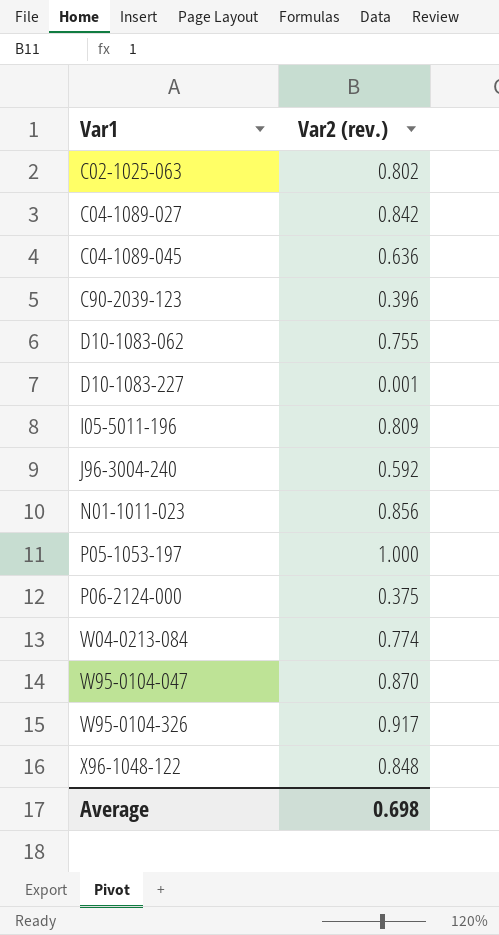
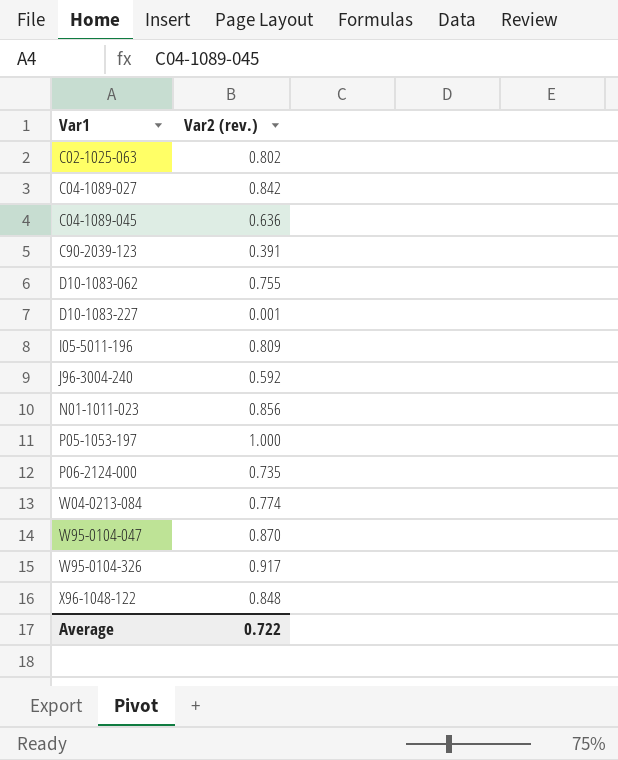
C90-2039-123 | Var2 (rev.): 0.396 -> 0.391
P06-2124-000 | Var2 (rev.): 0.375 -> 0.735
Average | Var2 (rev.): 0.698 -> 0.722

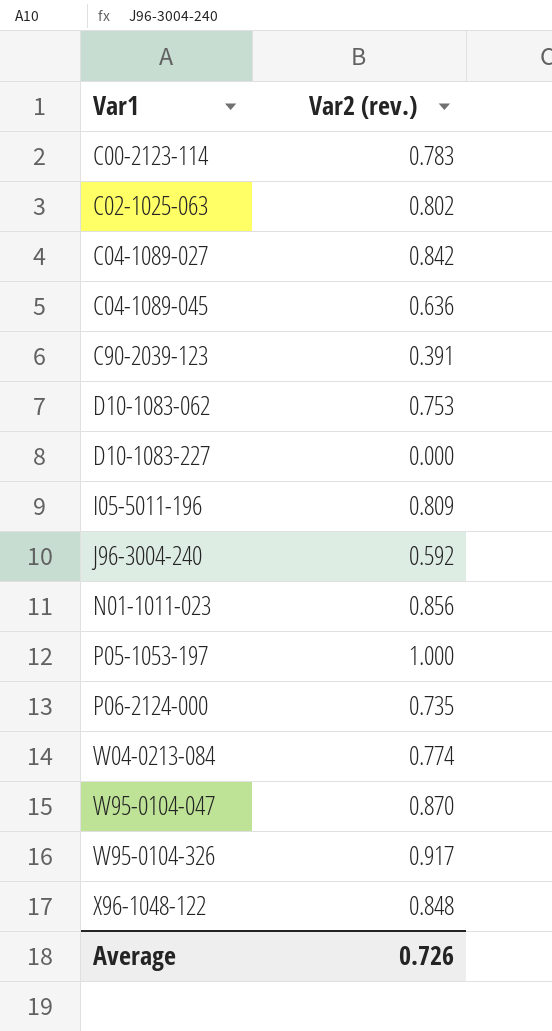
row C00-2123-114: none -> 0.783
D10-1083-062 | Var2 (rev.): 0.755 -> 0.753
D10-1083-227 | Var2 (rev.): 0.001 -> 0.000
Average | Var2 (rev.): 0.722 -> 0.726

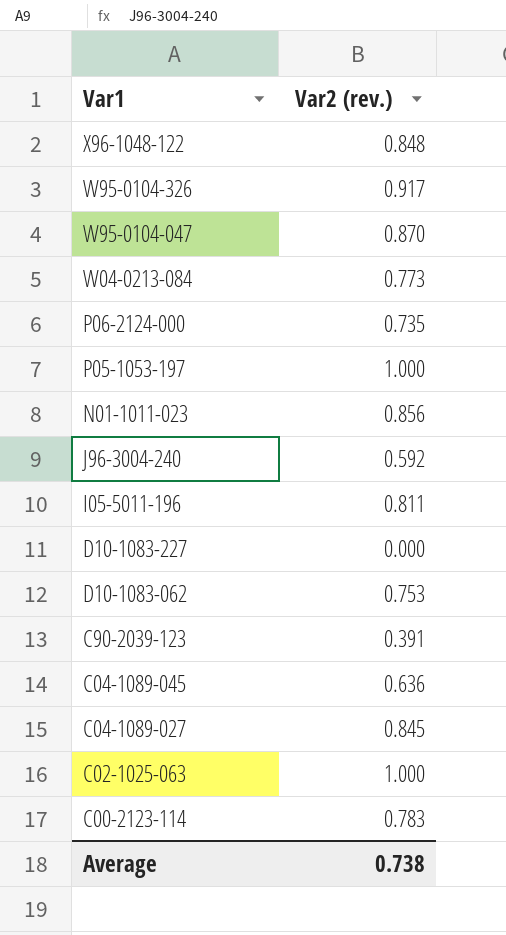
row order: Var1 ascending -> Var1 descending
W04-0213-084 | Var2 (rev.): 0.774 -> 0.773
I05-5011-196 | Var2 (rev.): 0.809 -> 0.811
C04-1089-027 | Var2 (rev.): 0.842 -> 0.845
C02-1025-063 | Var2 (rev.): 0.802 -> 1.000
Average | Var2 (rev.): 0.726 -> 0.738

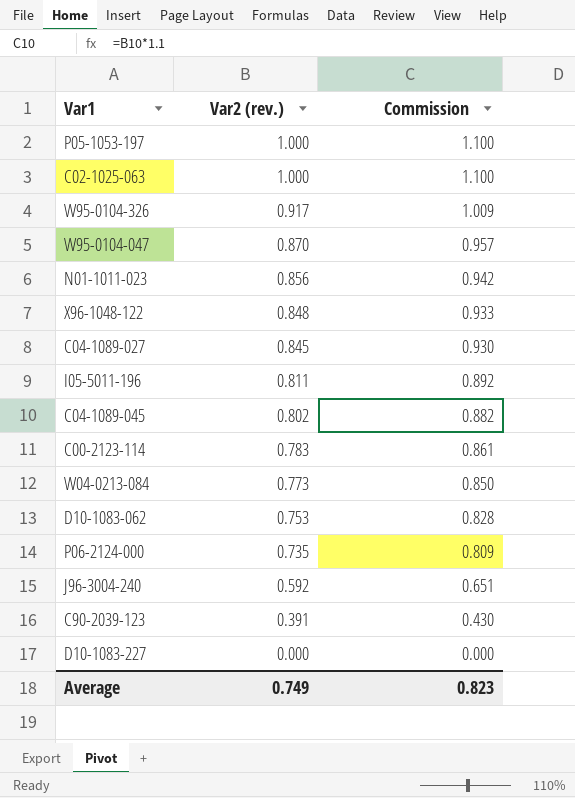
row order: Var1 descending -> Var2 (rev.) descending
column Commission | formula: none -> [Var2 (rev.)] * 1.1
C04-1089-045 | Var2 (rev.): 0.636 -> 0.802
Average | Var2 (rev.): 0.738 -> 0.749

